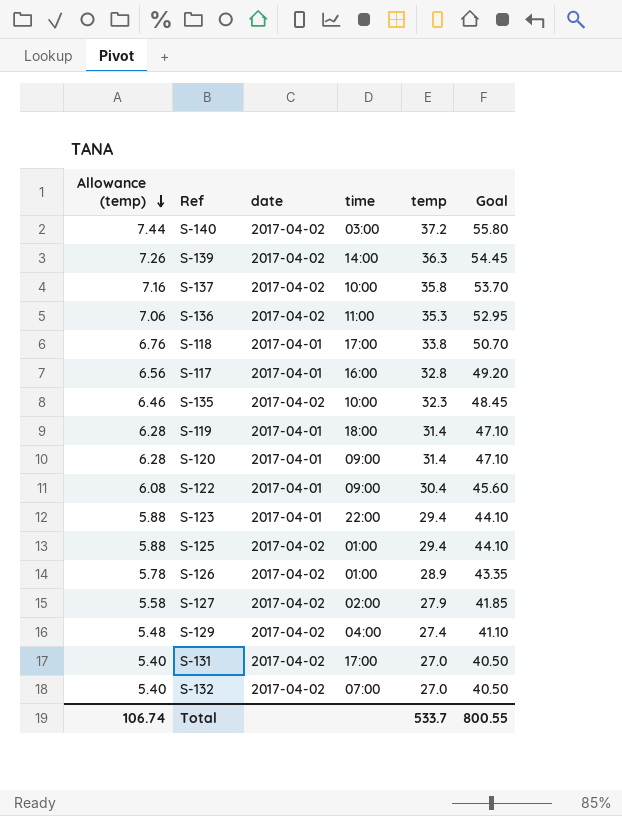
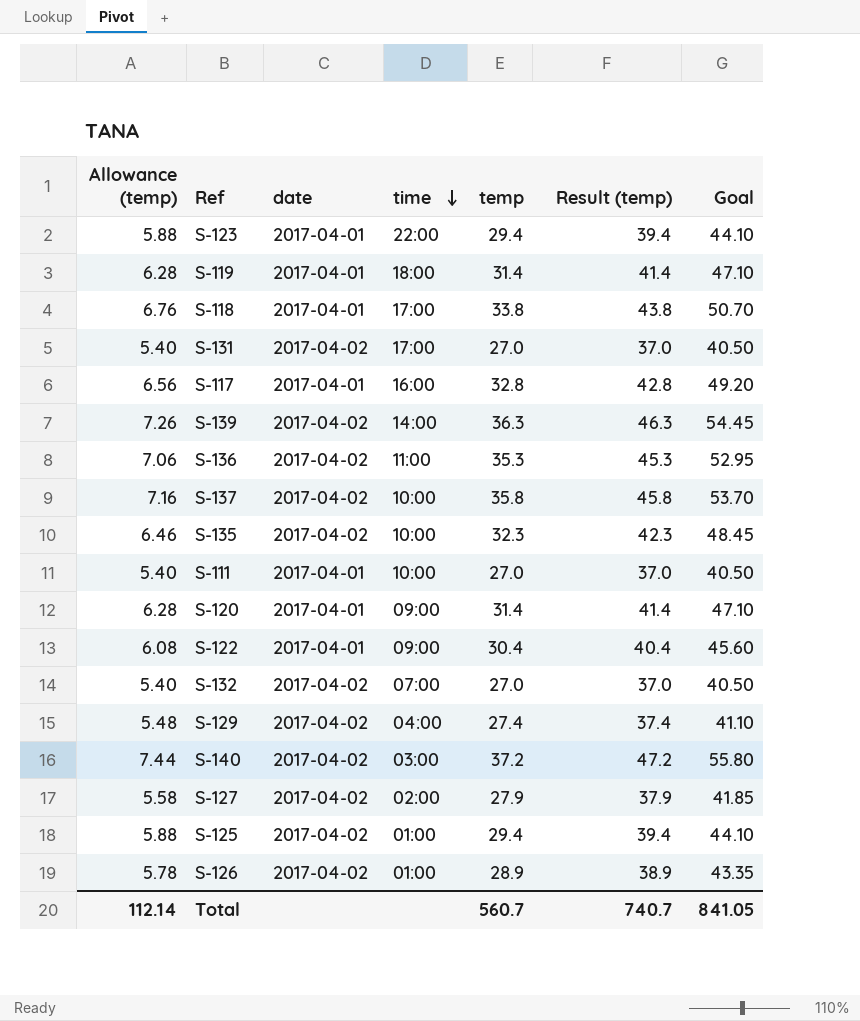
row order: Allowance (temp) descending -> time descending
column Result (temp) | formula: none -> [temp] + 10
row S-111: none -> 5.40 | 2017-04-01 | 10:00 | 27.0 | 37.0 | 40.50
Total | Allowance (temp): 106.74 -> 112.14
Total | temp: 533.7 -> 560.7
Total | Goal: 800.55 -> 841.05

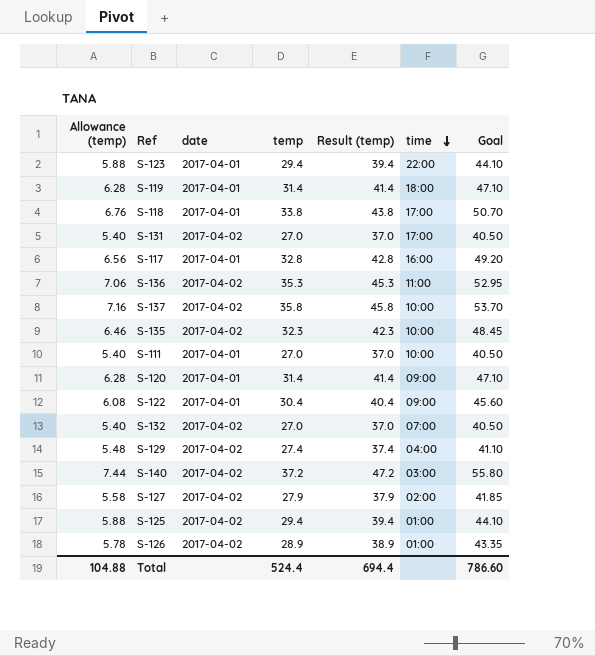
column time | position: 4 -> 6
row S-139: 7.26 | 2017-04-02 | 14:00 | 36.3 | 46.3 | 54.45 -> none
Total | Allowance (temp): 112.14 -> 104.88
Total | temp: 560.7 -> 524.4
Total | Result (temp): 740.7 -> 694.4
Total | Goal: 841.05 -> 786.60

